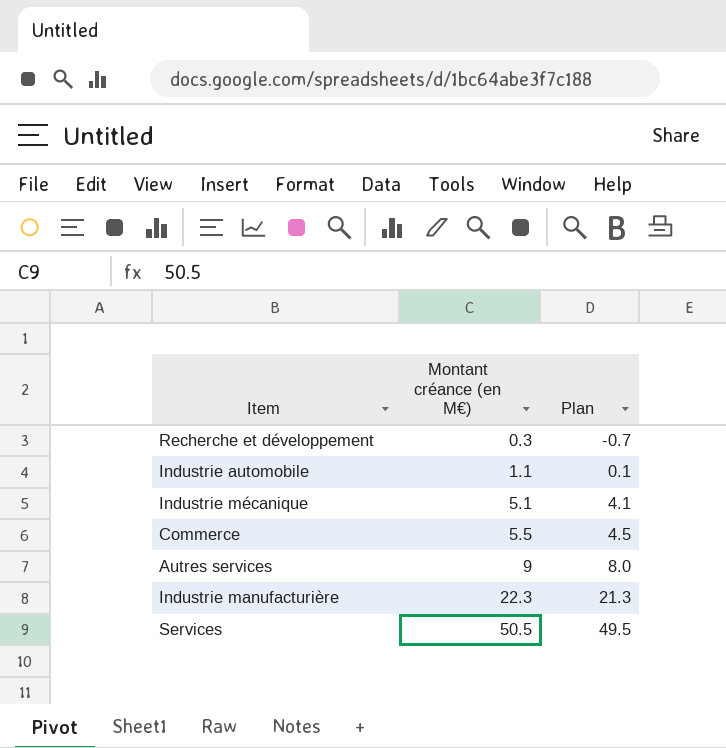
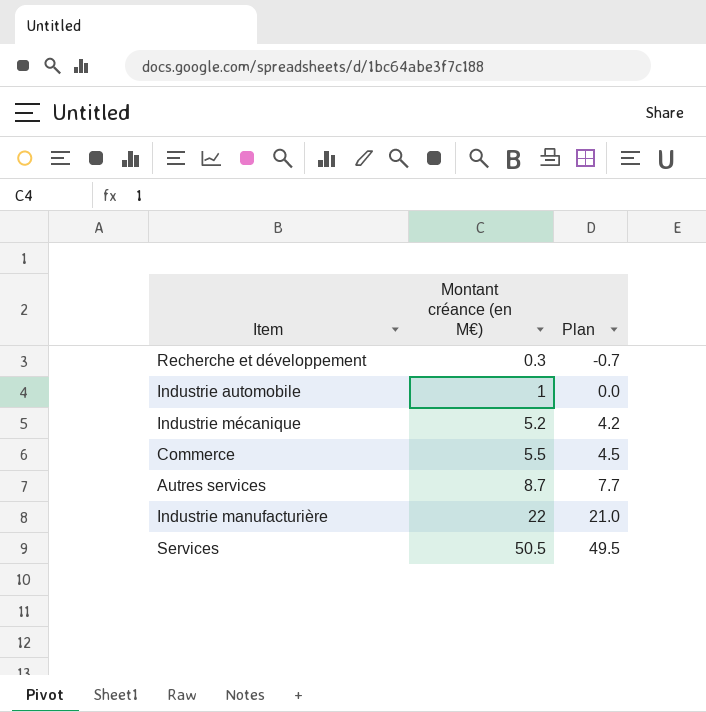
Industrie automobile | Montant créance (en M€): 1.1 -> 1
Industrie automobile | Plan: 0.1 -> 0.0
Industrie mécanique | Montant créance (en M€): 5.1 -> 5.2
Industrie mécanique | Plan: 4.1 -> 4.2
Autres services | Montant créance (en M€): 9 -> 8.7
Autres services | Plan: 8.0 -> 7.7
Industrie manufacturière | Montant créance (en M€): 22.3 -> 22
Industrie manufacturière | Plan: 21.3 -> 21.0

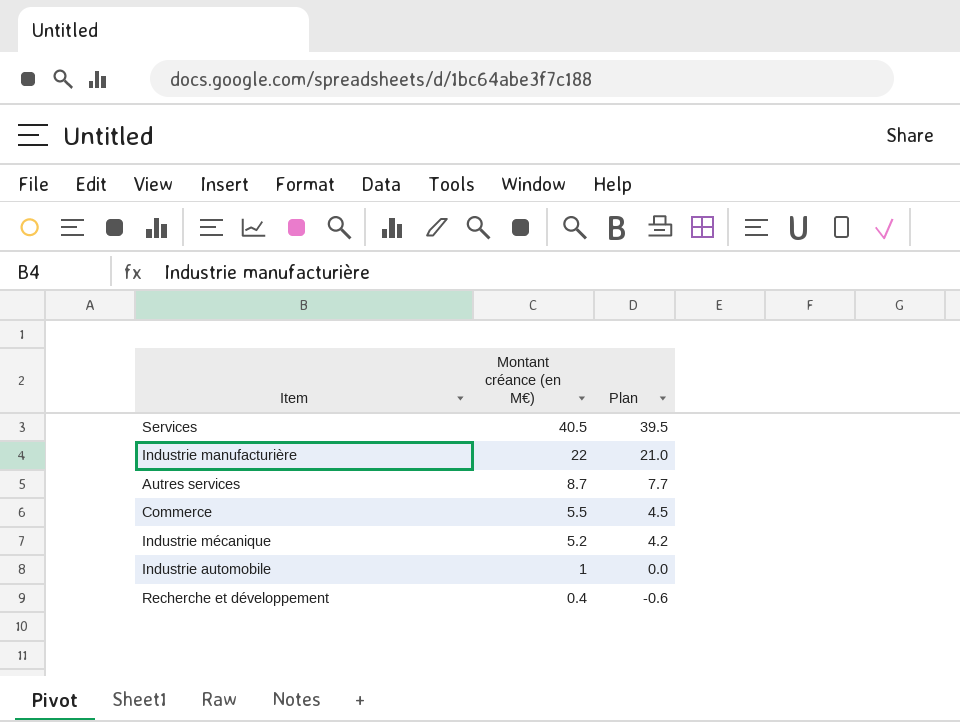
row order: Montant créance (en M€) ascending -> Montant créance (en M€) descending
Services | Montant créance (en M€): 50.5 -> 40.5
Services | Plan: 49.5 -> 39.5
Recherche et développement | Montant créance (en M€): 0.3 -> 0.4
Recherche et développement | Plan: -0.7 -> -0.6

